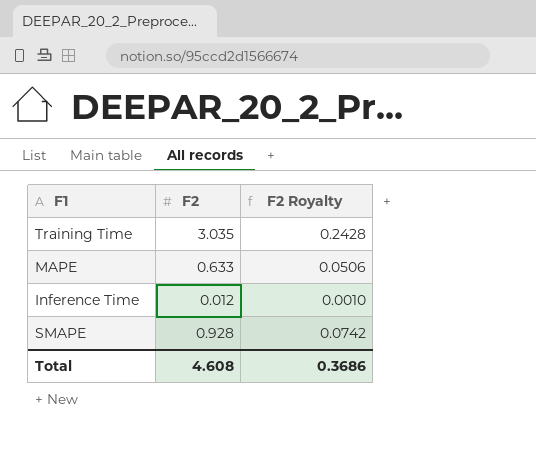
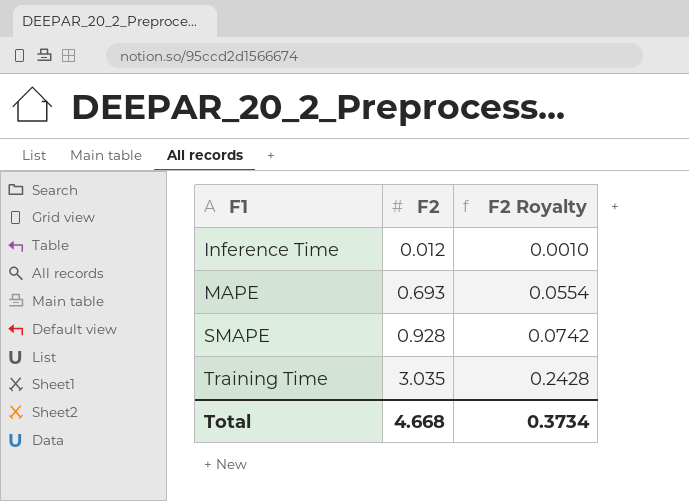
row order: none -> F1 ascending
MAPE | F2: 0.633 -> 0.693
MAPE | F2 Royalty: 0.0506 -> 0.0554
Total | F2: 4.608 -> 4.668
Total | F2 Royalty: 0.3686 -> 0.3734

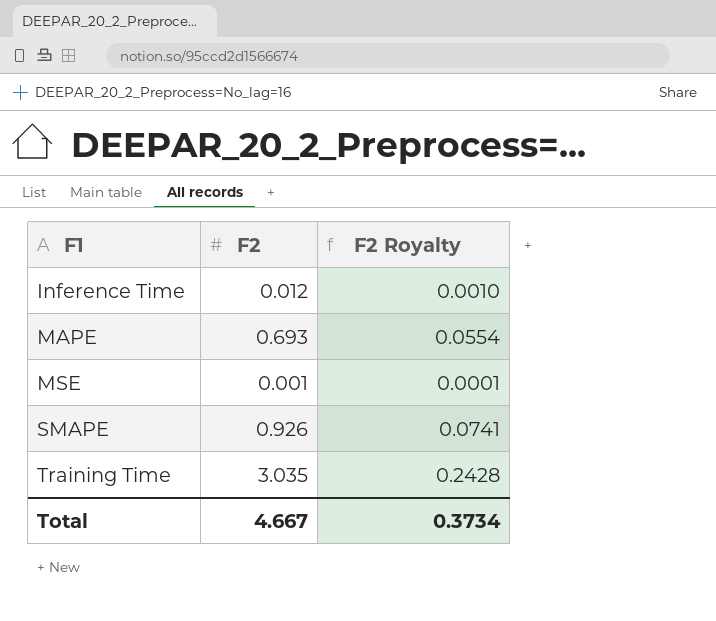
row MSE: none -> 0.001 | 0.0001
SMAPE | F2: 0.928 -> 0.926
SMAPE | F2 Royalty: 0.0742 -> 0.0741
Total | F2: 4.668 -> 4.667

